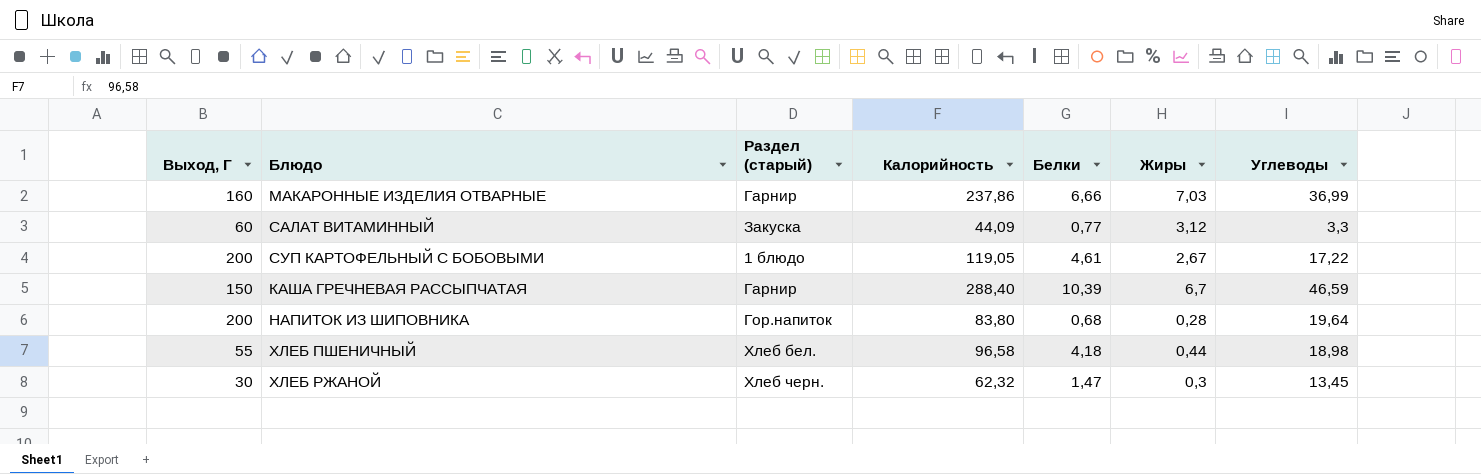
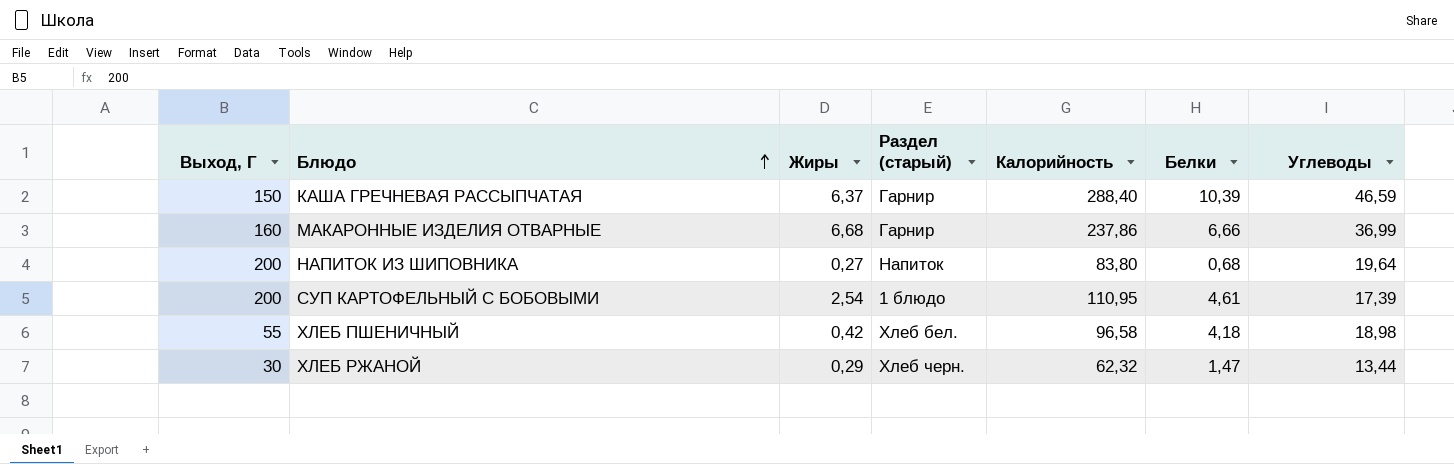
row order: none -> Блюдо ascending
column Жиры | position: 6 -> 3
row САЛАТ ВИТАМИННЫЙ: 60 | Закуска | 44,09 | 0,77 | 3,12 | 3,3 -> none
КАША ГРЕЧНЕВАЯ РАССЫПЧАТАЯ | Жиры: 6,7 -> 6,37
МАКАРОННЫЕ ИЗДЕЛИЯ ОТВАРНЫЕ | Жиры: 7,03 -> 6,68
НАПИТОК ИЗ ШИПОВНИКА | Жиры: 0,28 -> 0,27
НАПИТОК ИЗ ШИПОВНИКА | Раздел (старый): Гор.напиток -> Напиток
СУП КАРТОФЕЛЬНЫЙ С БОБОВЫМИ | Жиры: 2,67 -> 2,54
СУП КАРТОФЕЛЬНЫЙ С БОБОВЫМИ | Калорийность: 119,05 -> 110,95
СУП КАРТОФЕЛЬНЫЙ С БОБОВЫМИ | Углеводы: 17,22 -> 17,39
ХЛЕБ ПШЕНИЧНЫЙ | Жиры: 0,44 -> 0,42
ХЛЕБ РЖАНОЙ | Жиры: 0,3 -> 0,29
ХЛЕБ РЖАНОЙ | Углеводы: 13,45 -> 13,44

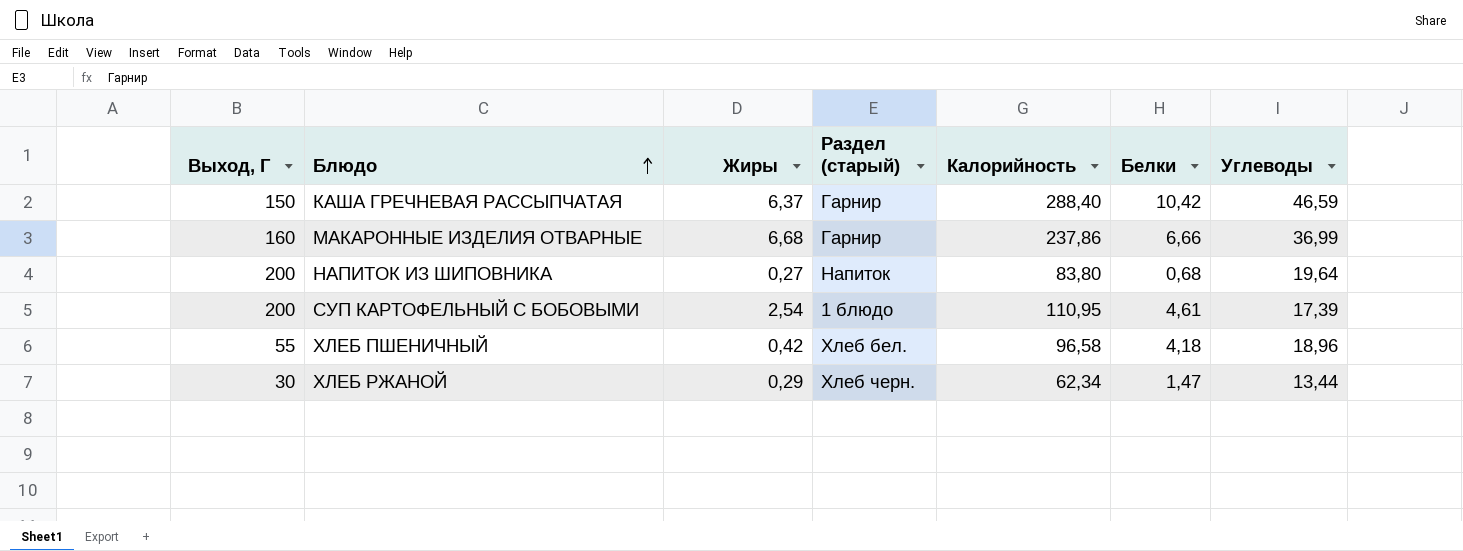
КАША ГРЕЧНЕВАЯ РАССЫПЧАТАЯ | Белки: 10,39 -> 10,42
ХЛЕБ ПШЕНИЧНЫЙ | Углеводы: 18,98 -> 18,96
ХЛЕБ РЖАНОЙ | Калорийность: 62,32 -> 62,34

